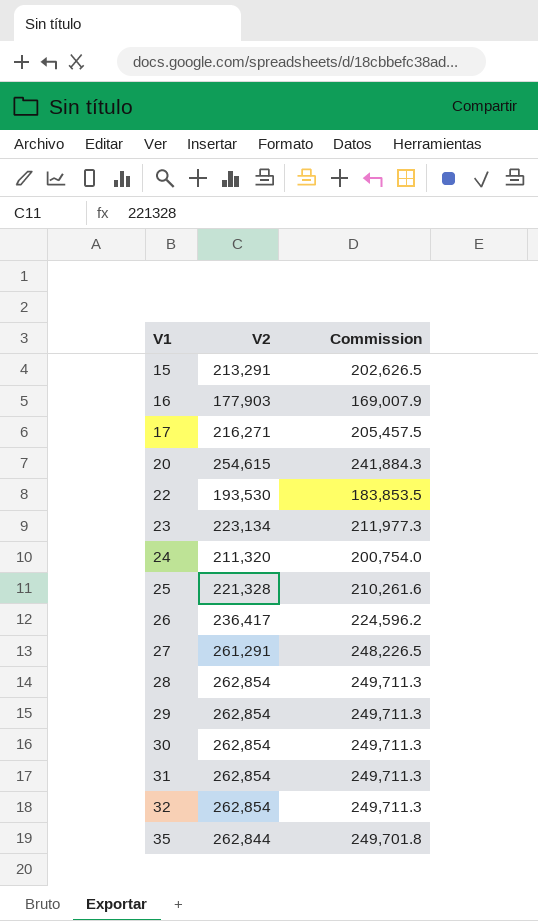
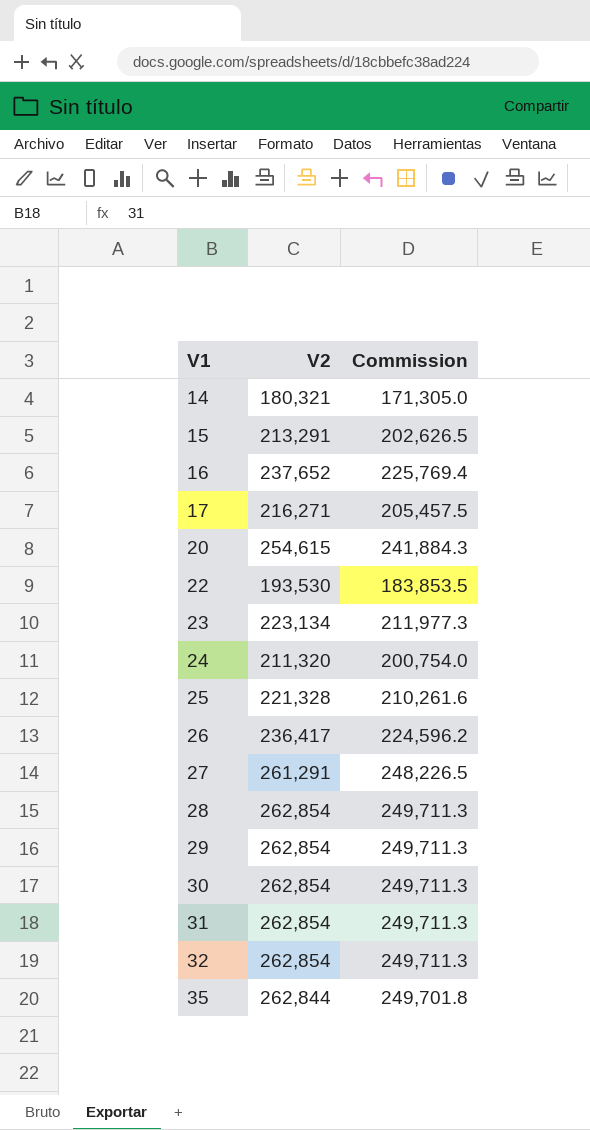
row 14: none -> 180,321 | 171,305.0
16 | V2: 177,903 -> 237,652
16 | Commission: 169,007.9 -> 225,769.4

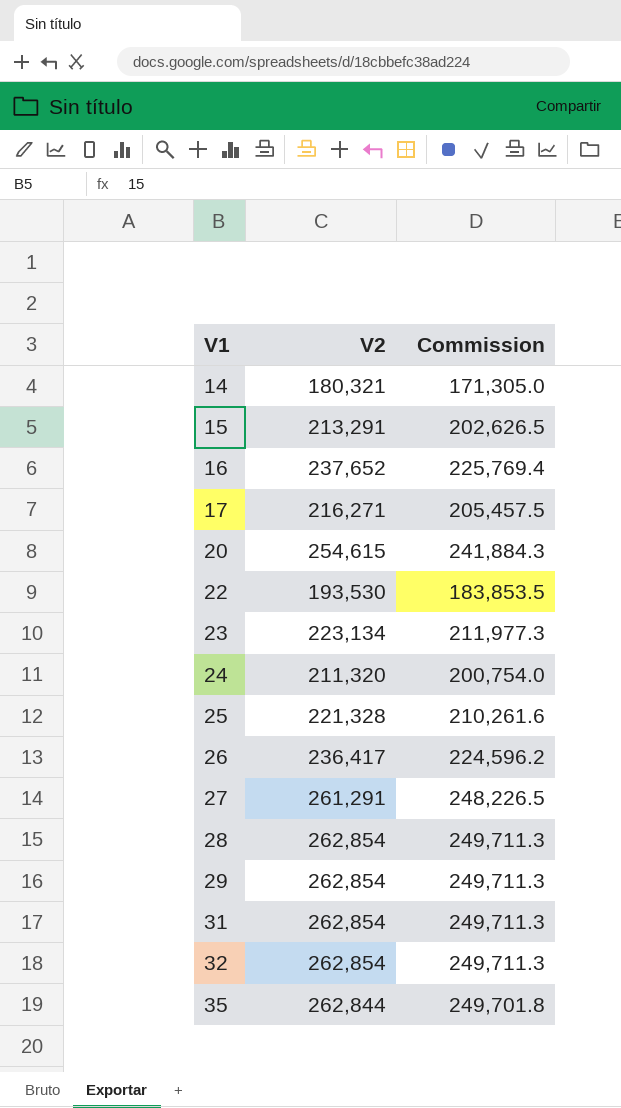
row 30: 262,854 | 249,711.3 -> none

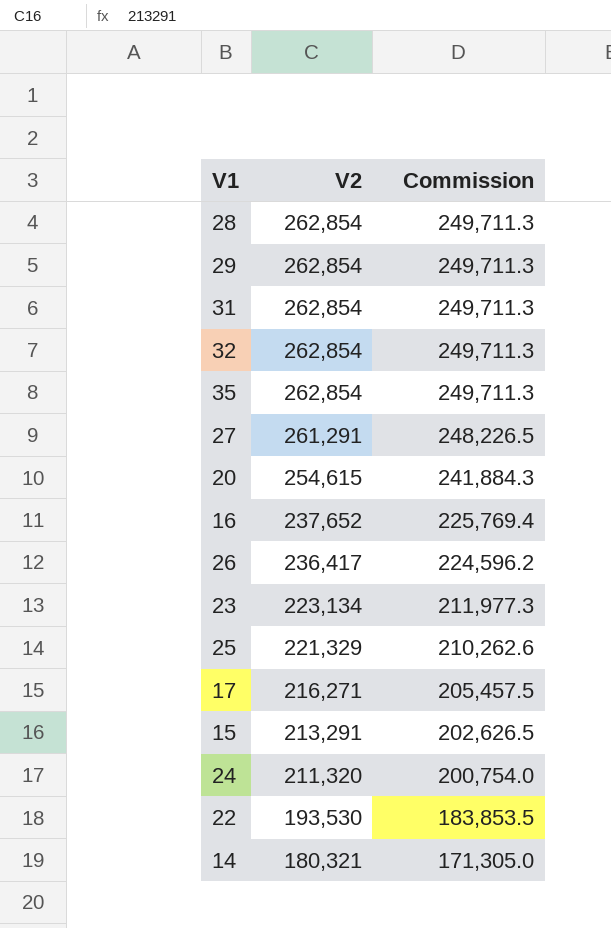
row order: V1 ascending -> V2 descending
35 | V2: 262,844 -> 262,854
35 | Commission: 249,701.8 -> 249,711.3
25 | V2: 221,328 -> 221,329
25 | Commission: 210,261.6 -> 210,262.6

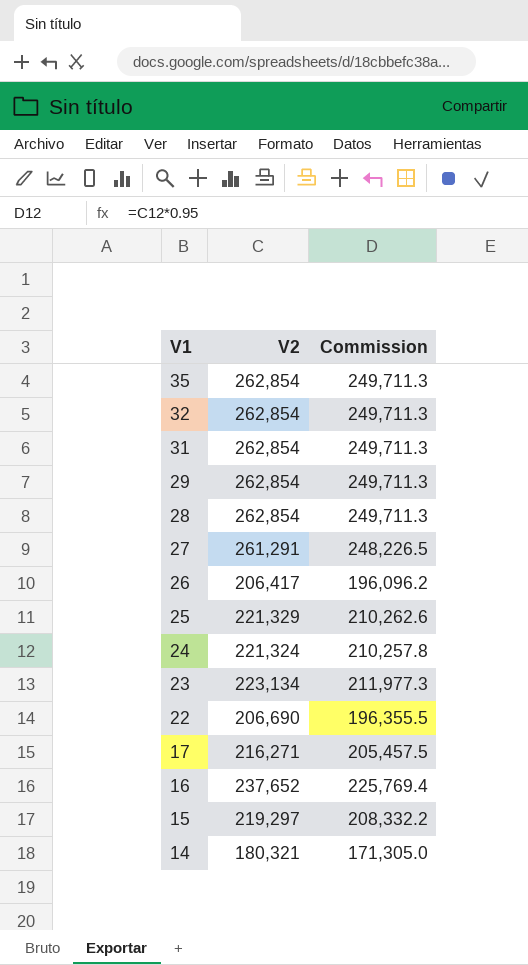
row order: V2 descending -> V1 descending
row 20: 254,615 | 241,884.3 -> none
26 | V2: 236,417 -> 206,417
26 | Commission: 224,596.2 -> 196,096.2
24 | V2: 211,320 -> 221,324
24 | Commission: 200,754.0 -> 210,257.8
22 | V2: 193,530 -> 206,690
22 | Commission: 183,853.5 -> 196,355.5
15 | V2: 213,291 -> 219,297
15 | Commission: 202,626.5 -> 208,332.2

